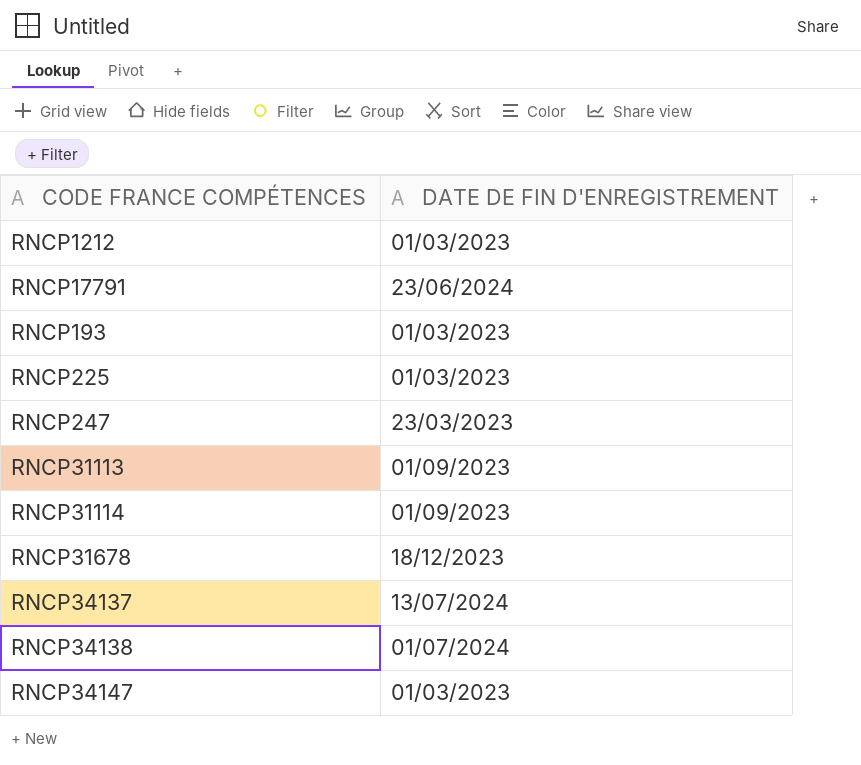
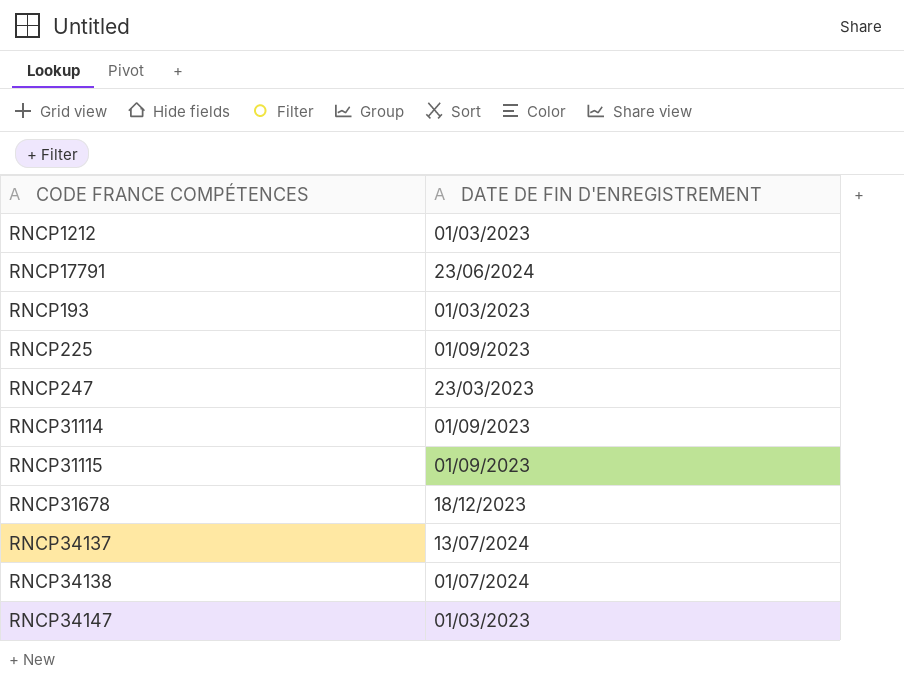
row RNCP31113: 01/09/2023 -> none
RNCP225 | DATE DE FIN D'ENREGISTREMENT: 01/03/2023 -> 01/09/2023
row RNCP31115: none -> 01/09/2023

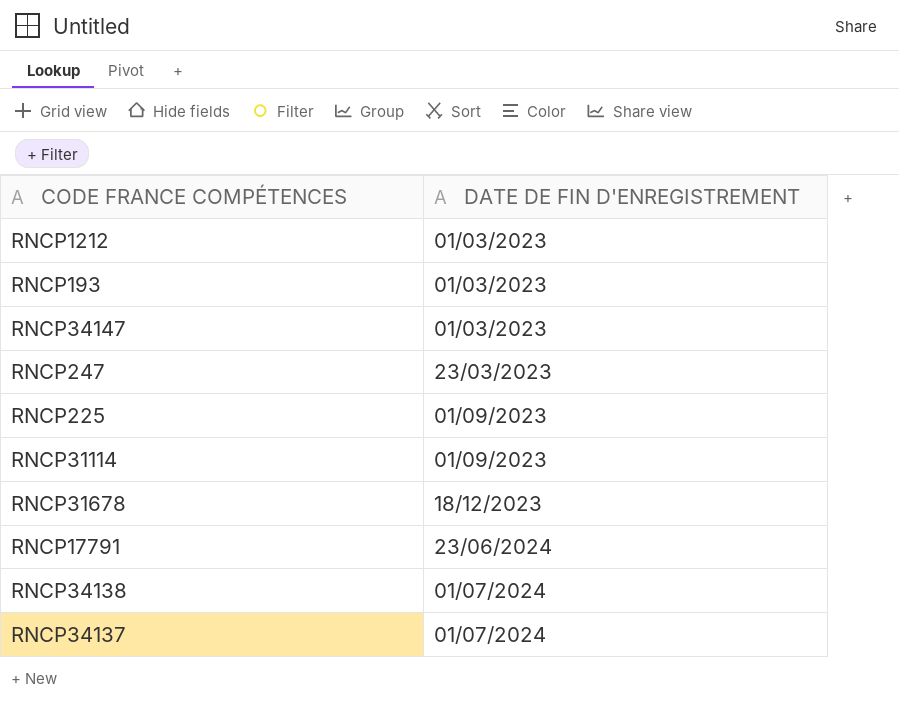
row order: none -> DATE DE FIN D'ENREGISTREMENT ascending
row RNCP31115: 01/09/2023 -> none
RNCP34137 | DATE DE FIN D'ENREGISTREMENT: 13/07/2024 -> 01/07/2024

